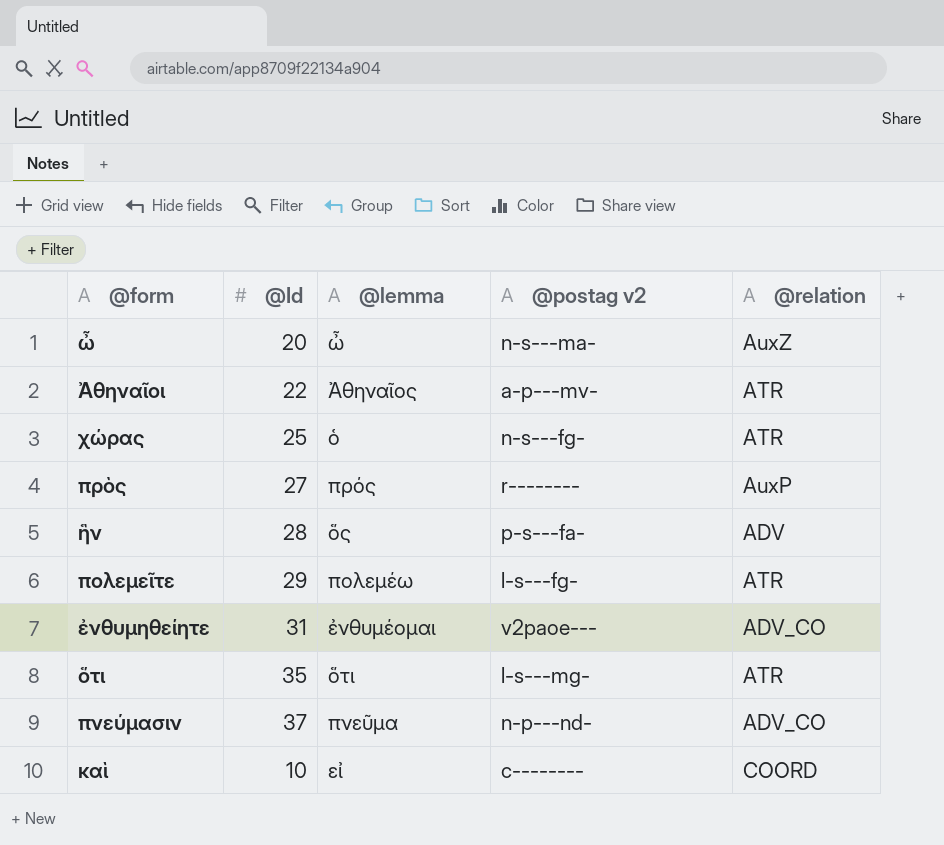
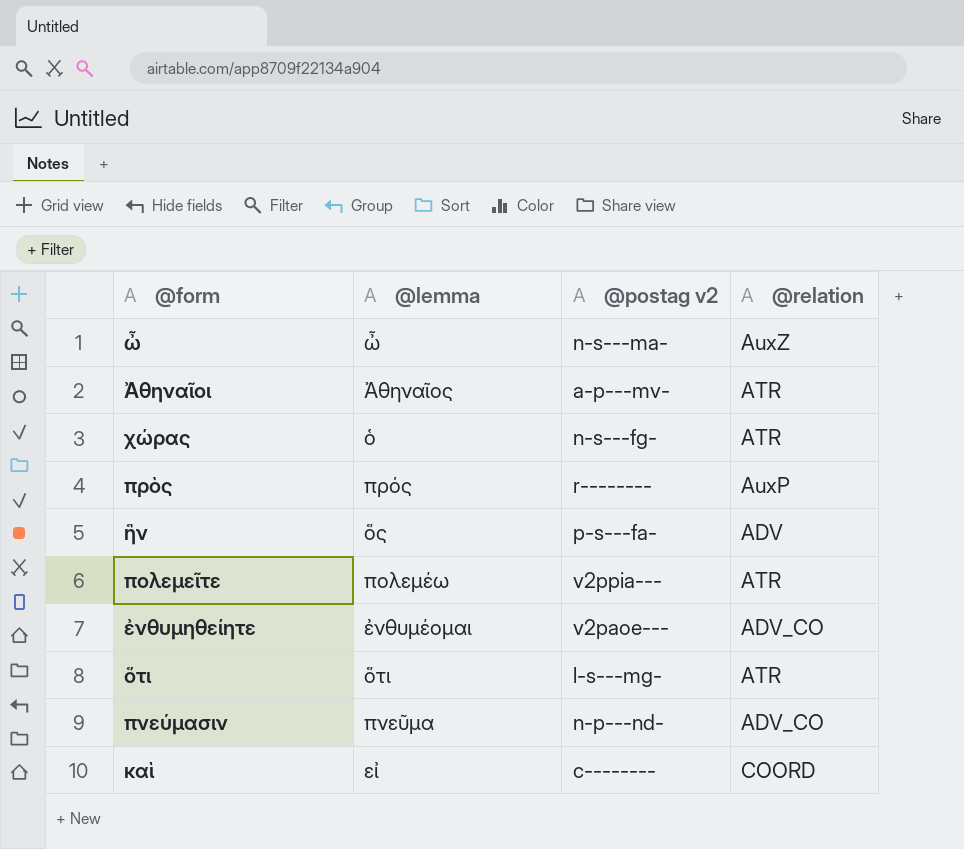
column @Id | position: 2 -> none
πολεμεῖτε | @postag v2: l-s---fg- -> v2ppia---

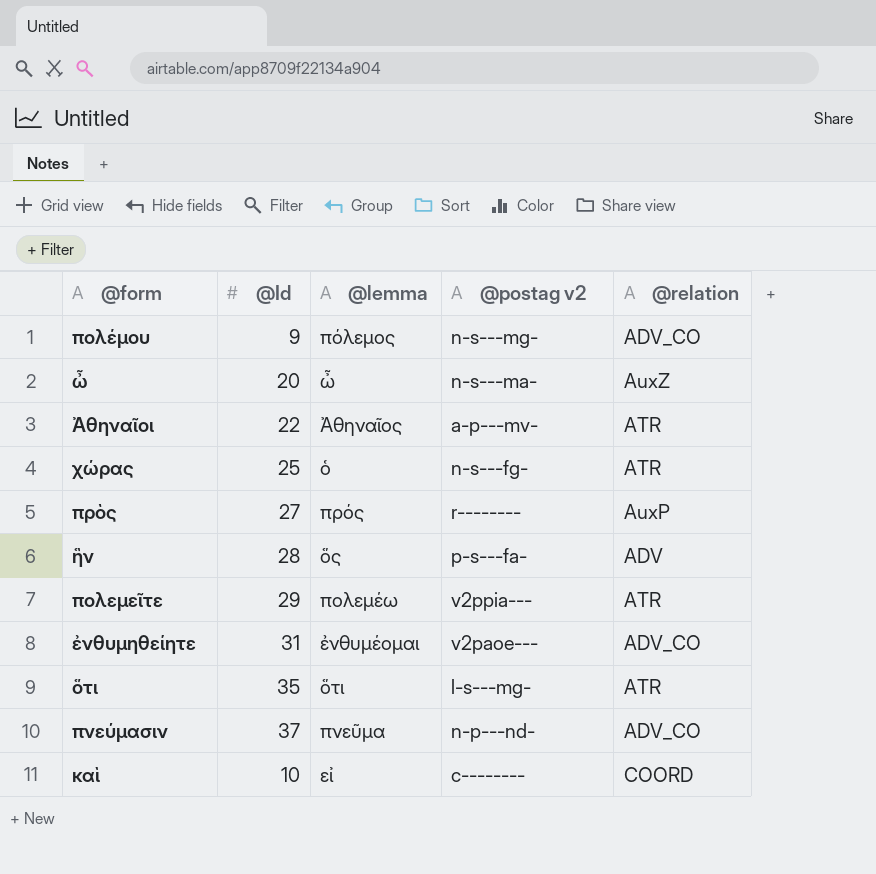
column @Id | position: none -> 2
row πολέμου: none -> 9 | πόλεμος | n-s---mg- | ADV_CO

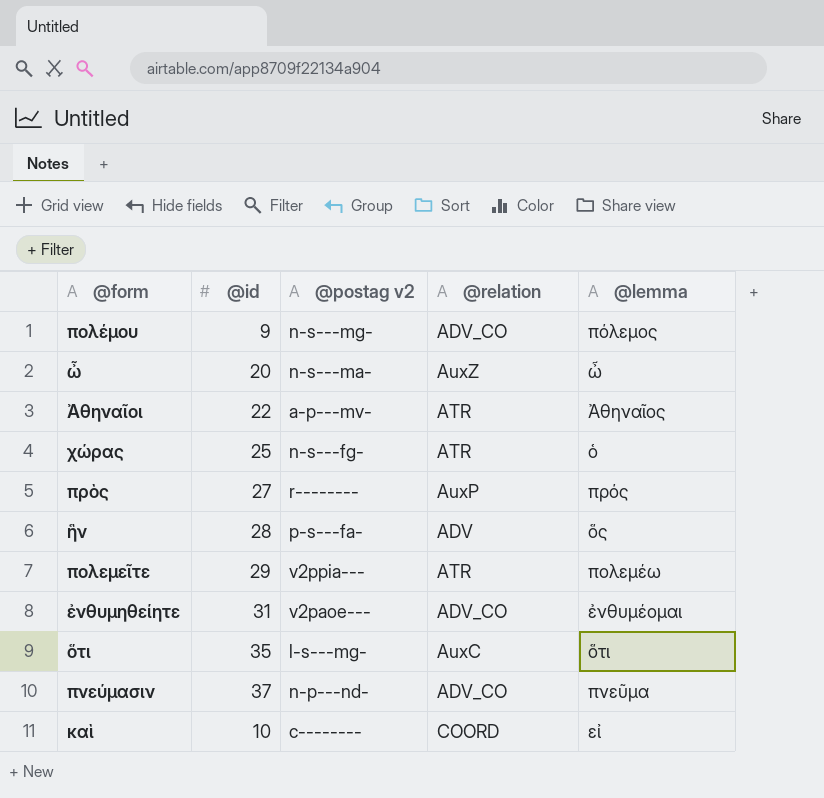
column name: @Id -> @id
column @lemma | position: 3 -> 5
ὅτι | @relation: ATR -> AuxC

